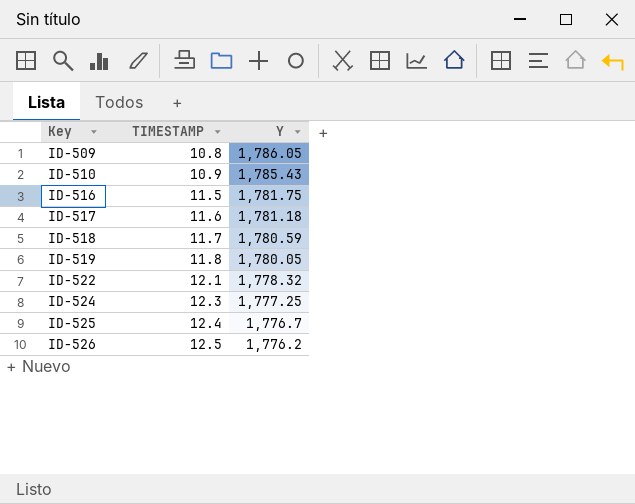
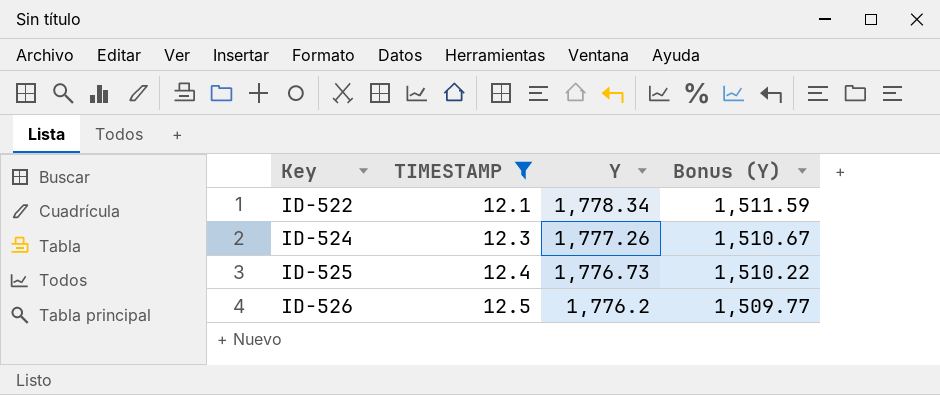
filter: none -> TIMESTAMP >= 12.1
column Bonus (Y) | formula: none -> [Y] * 0.85
ID-522 | Y: 1,778.32 -> 1,778.34
ID-524 | Y: 1,777.25 -> 1,777.26
ID-525 | Y: 1,776.7 -> 1,776.73

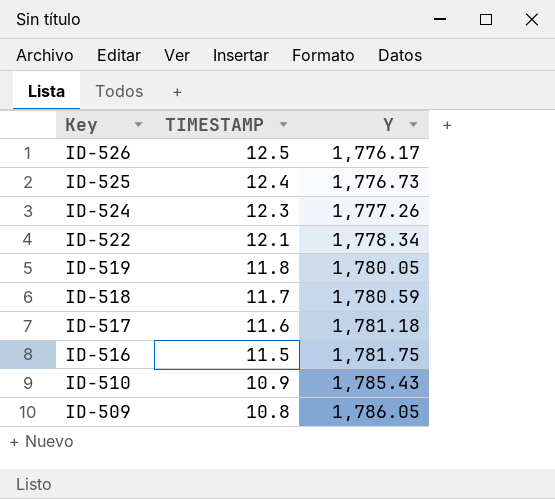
filter: TIMESTAMP >= 12.1 -> none
row order: Key ascending -> Key descending
column Bonus (Y) | formula: [Y] * 0.85 -> none
ID-526 | Y: 1,776.2 -> 1,776.17

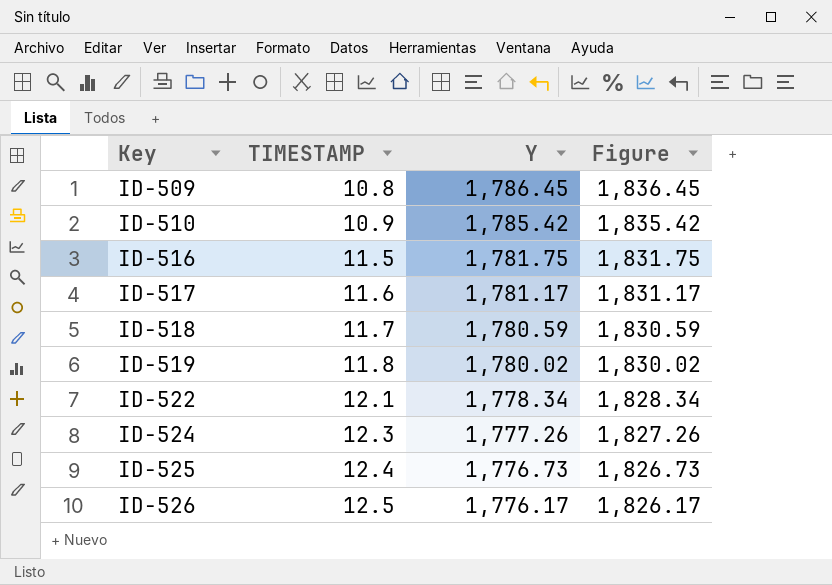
row order: Key descending -> Key ascending
column Figure | formula: none -> [Y] + 50
ID-509 | Y: 1,786.05 -> 1,786.45
ID-510 | Y: 1,785.43 -> 1,785.42
ID-517 | Y: 1,781.18 -> 1,781.17
ID-519 | Y: 1,780.05 -> 1,780.02

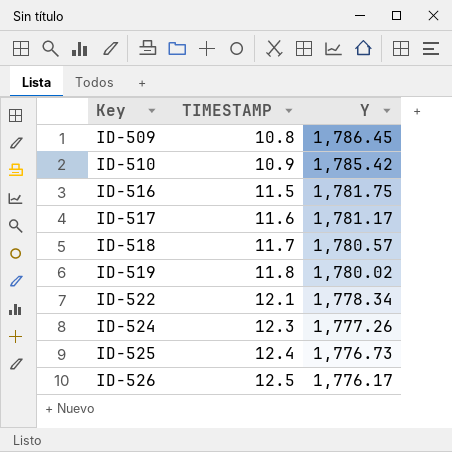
column Figure | formula: [Y] + 50 -> none
ID-518 | Y: 1,780.59 -> 1,780.57

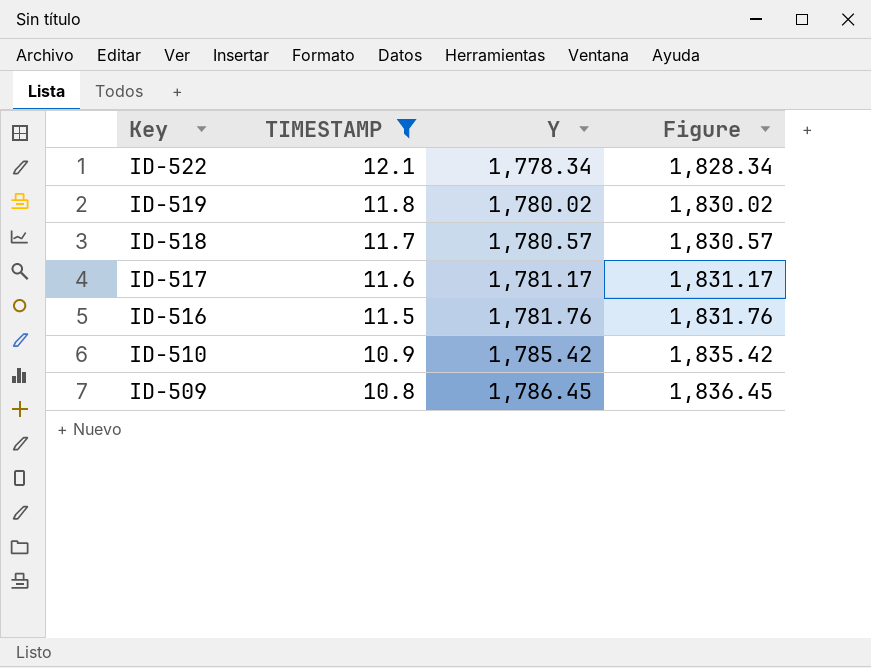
filter: none -> TIMESTAMP <= 12.1
row order: Key ascending -> Key descending
column Figure | formula: none -> [Y] + 50
ID-516 | Y: 1,781.75 -> 1,781.76

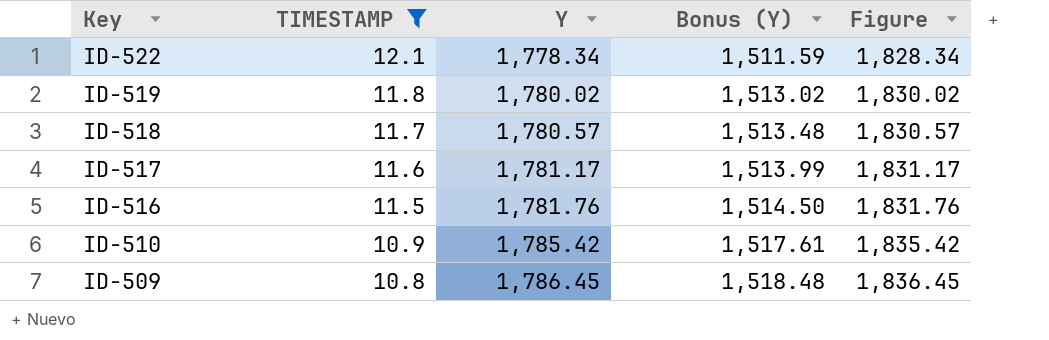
column Bonus (Y) | formula: none -> [Y] * 0.85

